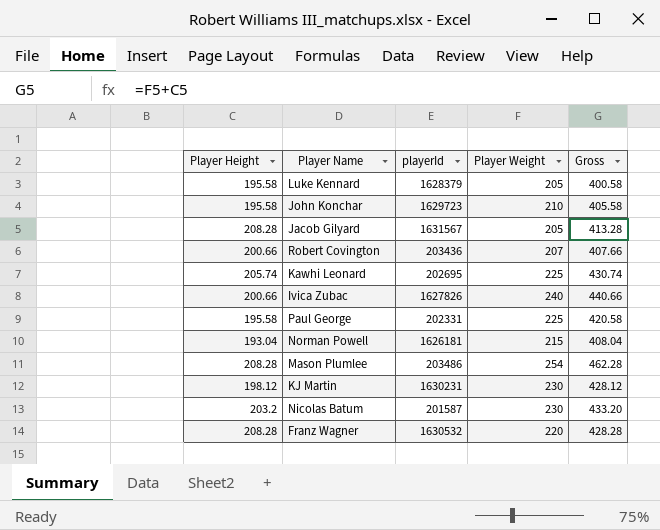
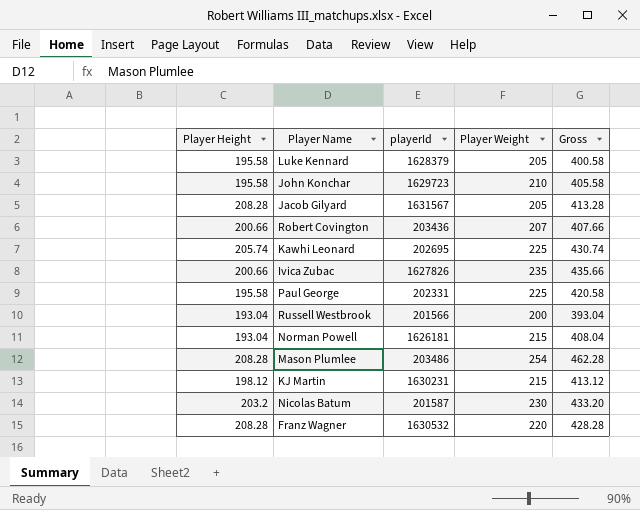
Ivica Zubac | Player Weight: 240 -> 235
Ivica Zubac | Gross: 440.66 -> 435.66
row Russell Westbrook: none -> 193.04 | 201566 | 200 | 393.04
KJ Martin | Player Weight: 230 -> 215
KJ Martin | Gross: 428.12 -> 413.12

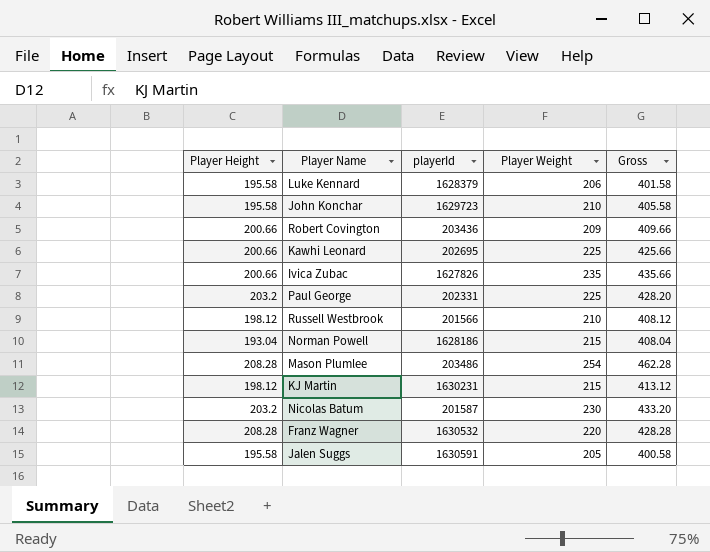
row Jacob Gilyard: 208.28 | 1631567 | 205 | 413.28 -> none
Luke Kennard | Player Weight: 205 -> 206
Luke Kennard | Gross: 400.58 -> 401.58
Robert Covington | Player Weight: 207 -> 209
Robert Covington | Gross: 407.66 -> 409.66
Kawhi Leonard | Player Height: 205.74 -> 200.66
Kawhi Leonard | Gross: 430.74 -> 425.66
Paul George | Player Height: 195.58 -> 203.2
Paul George | Gross: 420.58 -> 428.20
Russell Westbrook | Player Height: 193.04 -> 198.12
Russell Westbrook | Player Weight: 200 -> 210
Russell Westbrook | Gross: 393.04 -> 408.12
Norman Powell | playerId: 1626181 -> 1628186
row Jalen Suggs: none -> 195.58 | 1630591 | 205 | 400.58

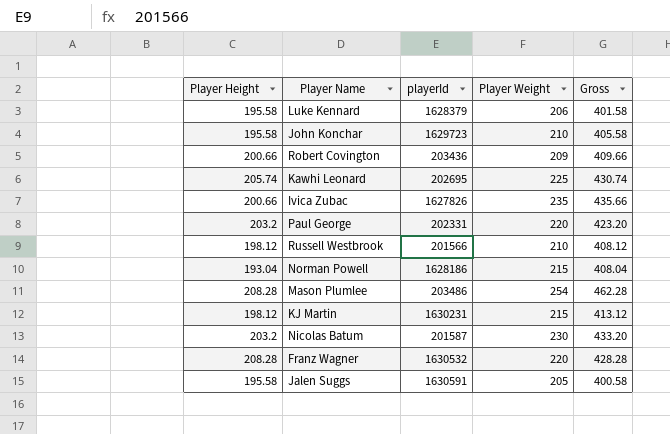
Kawhi Leonard | Player Height: 200.66 -> 205.74
Kawhi Leonard | Gross: 425.66 -> 430.74
Paul George | Player Weight: 225 -> 220
Paul George | Gross: 428.20 -> 423.20

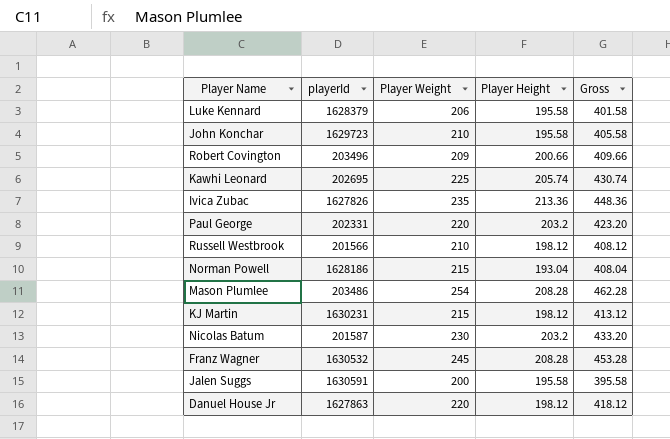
column Player Height | position: 1 -> 4
Robert Covington | playerId: 203436 -> 203496
Ivica Zubac | Player Height: 200.66 -> 213.36
Ivica Zubac | Gross: 435.66 -> 448.36
Franz Wagner | Player Weight: 220 -> 245
Franz Wagner | Gross: 428.28 -> 453.28
Jalen Suggs | Player Weight: 205 -> 200
Jalen Suggs | Gross: 400.58 -> 395.58
row Danuel House Jr: none -> 1627863 | 220 | 198.12 | 418.12

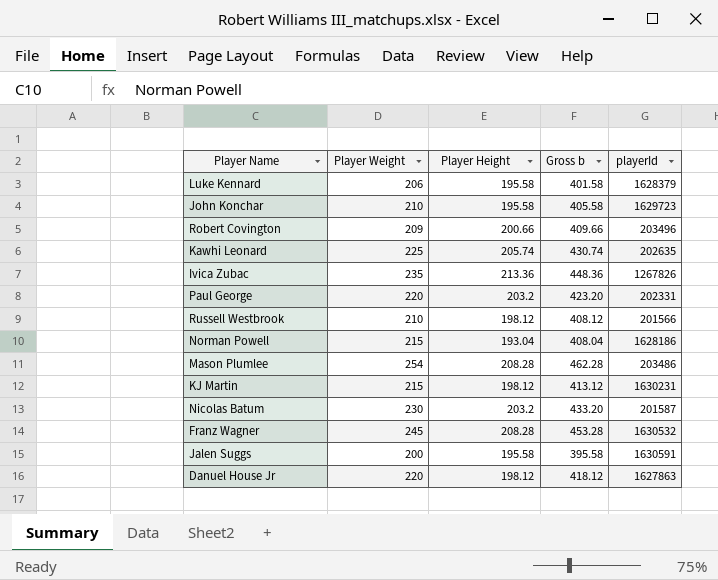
column name: Gross -> Gross b
column playerId | position: 2 -> 5
Kawhi Leonard | playerId: 202695 -> 202635
Ivica Zubac | playerId: 1627826 -> 1267826

